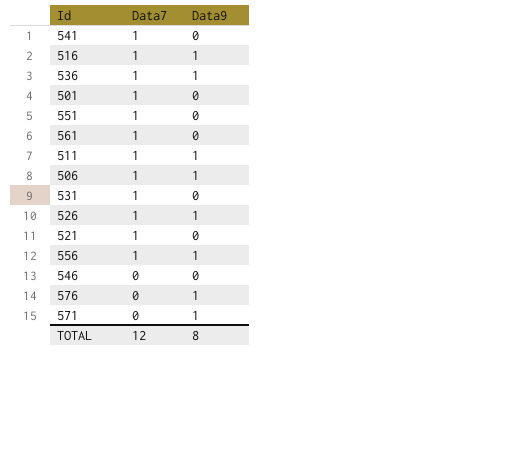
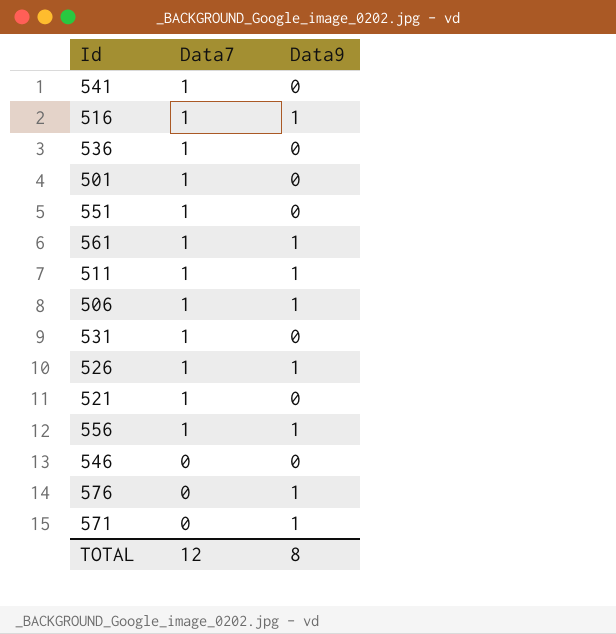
536 | Data9: 1 -> 0
561 | Data9: 0 -> 1

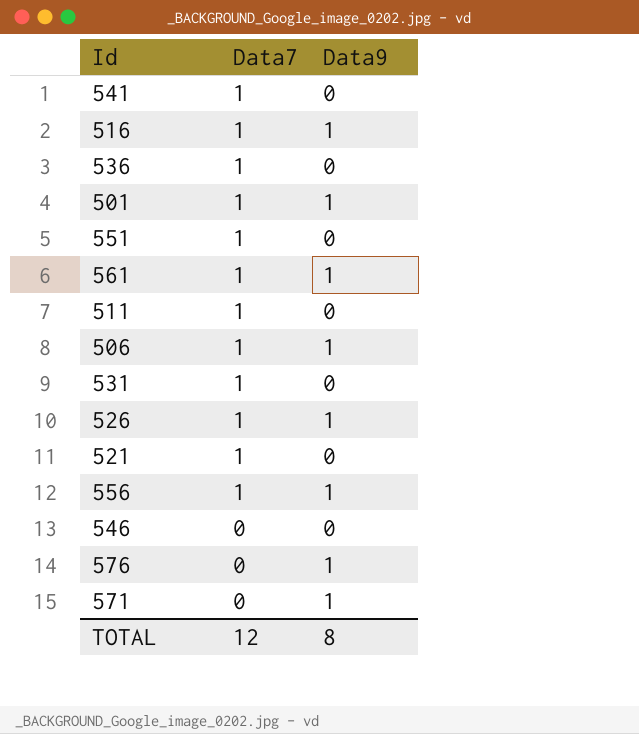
501 | Data9: 0 -> 1
511 | Data9: 1 -> 0

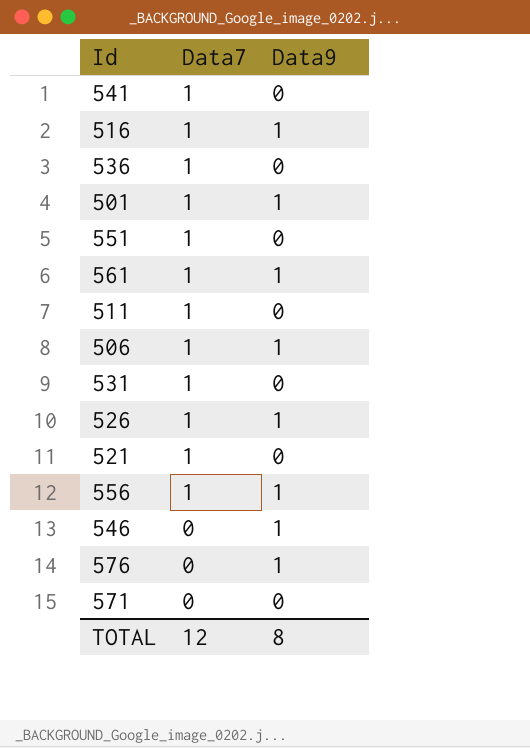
546 | Data9: 0 -> 1
571 | Data9: 1 -> 0

